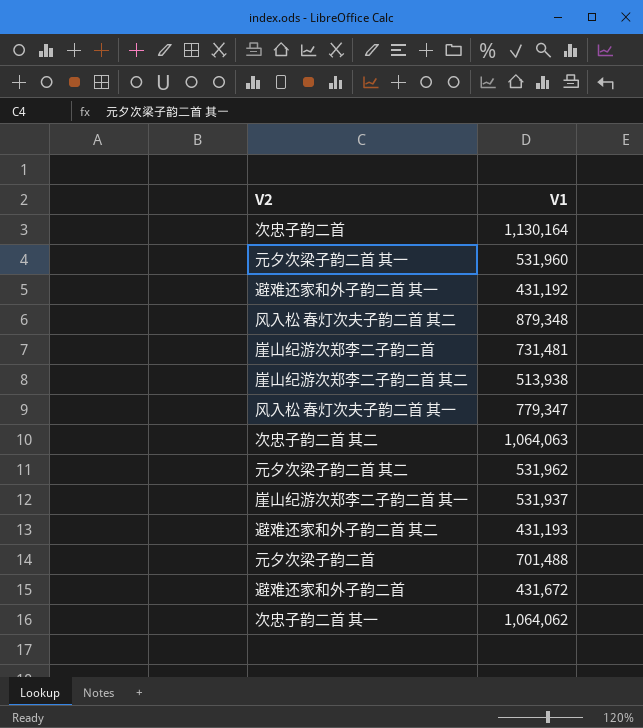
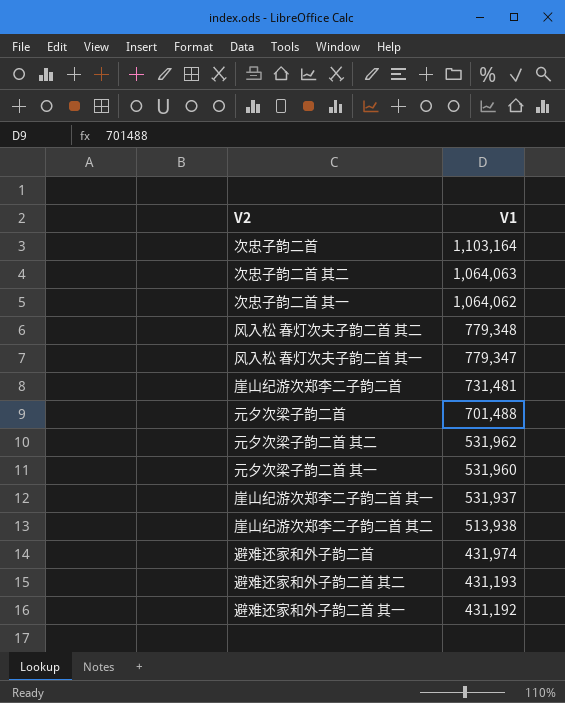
row order: none -> V1 descending
次忠子韵二首 | V1: 1,130,164 -> 1,103,164
风入松 春灯次夫子韵二首 其二 | V1: 879,348 -> 779,348
避难还家和外子韵二首 | V1: 431,672 -> 431,974

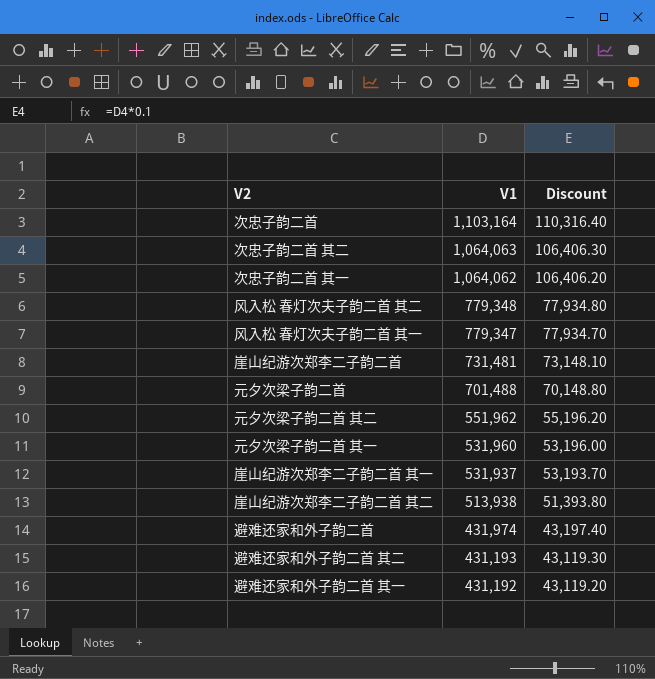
column Discount | formula: none -> [V1] * 0.1
元夕次梁子韵二首 其二 | V1: 531,962 -> 551,962

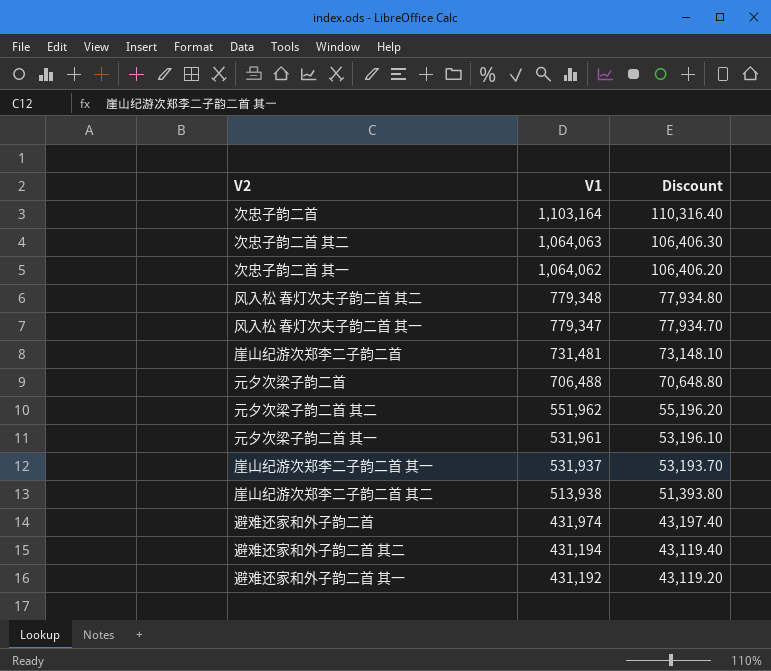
元夕次梁子韵二首 | V1: 701,488 -> 706,488
元夕次梁子韵二首 | Discount: 70,148.80 -> 70,648.80
元夕次梁子韵二首 其一 | V1: 531,960 -> 531,961
元夕次梁子韵二首 其一 | Discount: 53,196.00 -> 53,196.10
避难还家和外子韵二首 其二 | V1: 431,193 -> 431,194
避难还家和外子韵二首 其二 | Discount: 43,119.30 -> 43,119.40

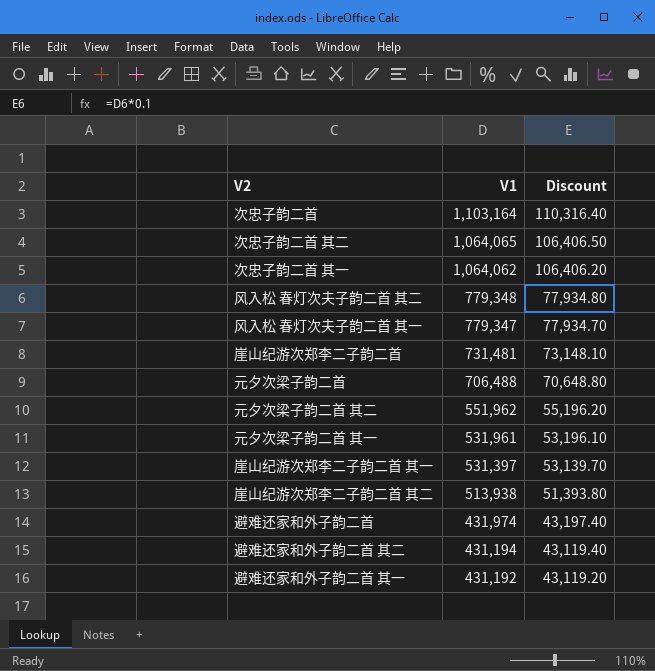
次忠子韵二首 其二 | V1: 1,064,063 -> 1,064,065
次忠子韵二首 其二 | Discount: 106,406.30 -> 106,406.50
崖山纪游次郑李二子韵二首 其一 | V1: 531,937 -> 531,397
崖山纪游次郑李二子韵二首 其一 | Discount: 53,193.70 -> 53,139.70

